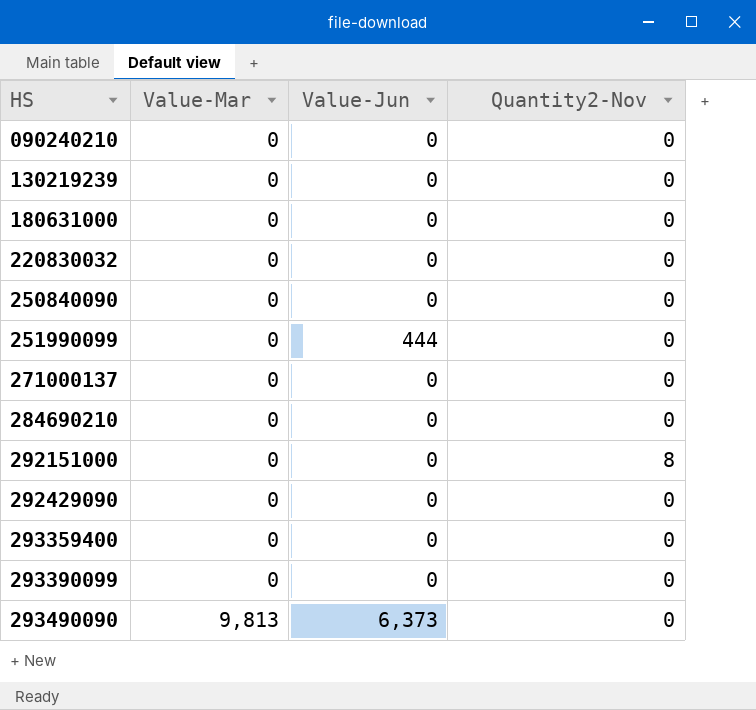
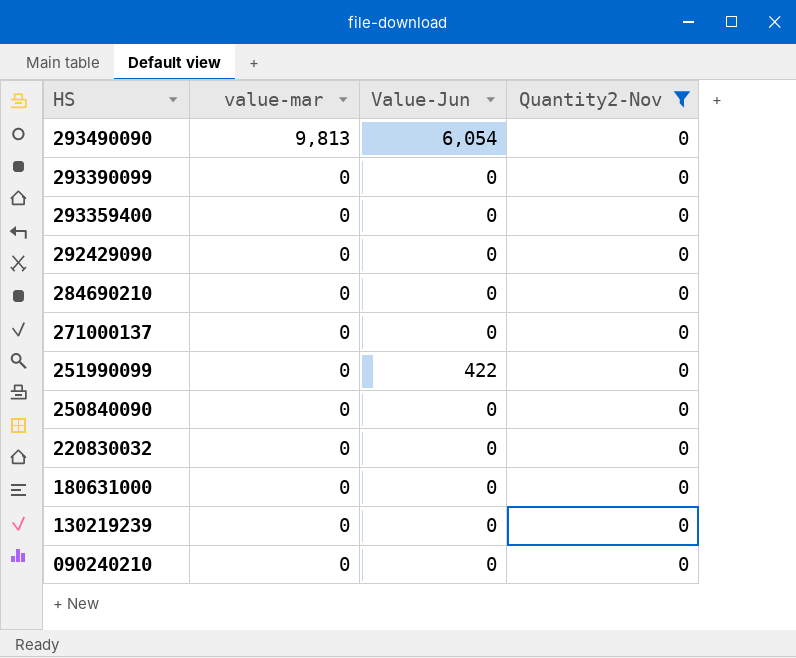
filter: none -> Quantity2-Nov = 0
row order: HS ascending -> HS descending
column name: Value-Mar -> value-mar
293490090 | Value-Jun: 6,373 -> 6,054
251990099 | Value-Jun: 444 -> 422

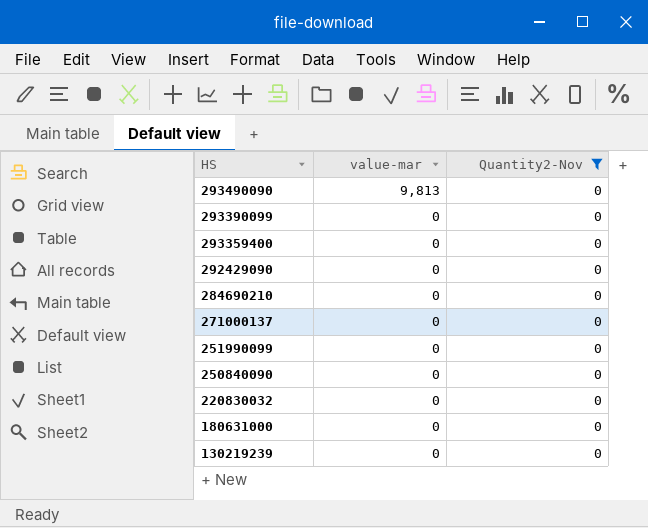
column Value-Jun | position: 3 -> none
row 090240210: 0 | 0 | 0 -> none

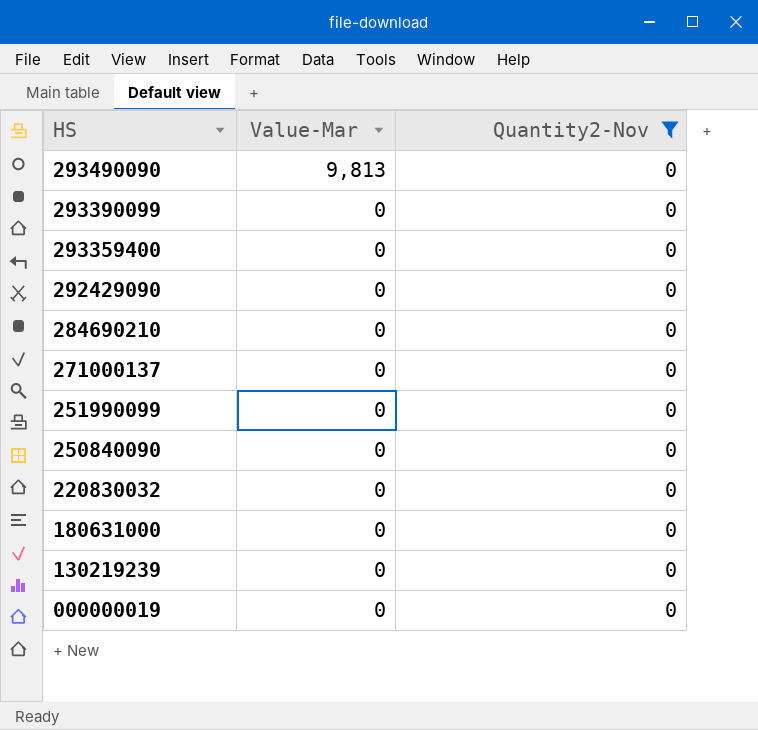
column name: value-mar -> Value-Mar
row 000000019: none -> 0 | 0

